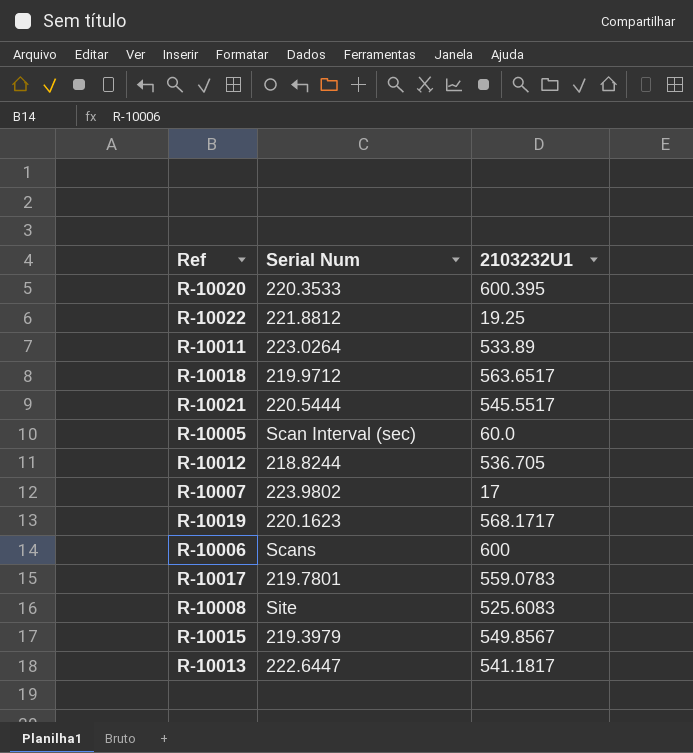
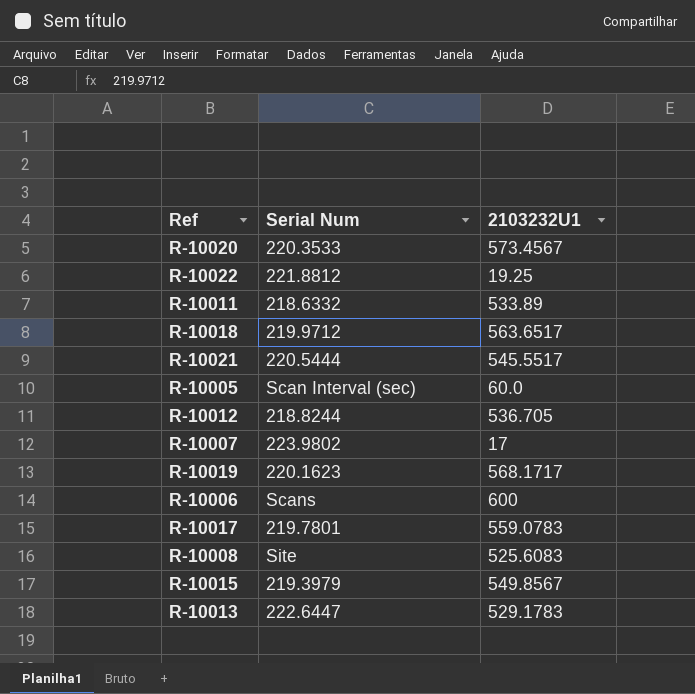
R-10020 | 2103232U1: 600.395 -> 573.4567
R-10011 | Serial Num: 223.0264 -> 218.6332
R-10013 | 2103232U1: 541.1817 -> 529.1783

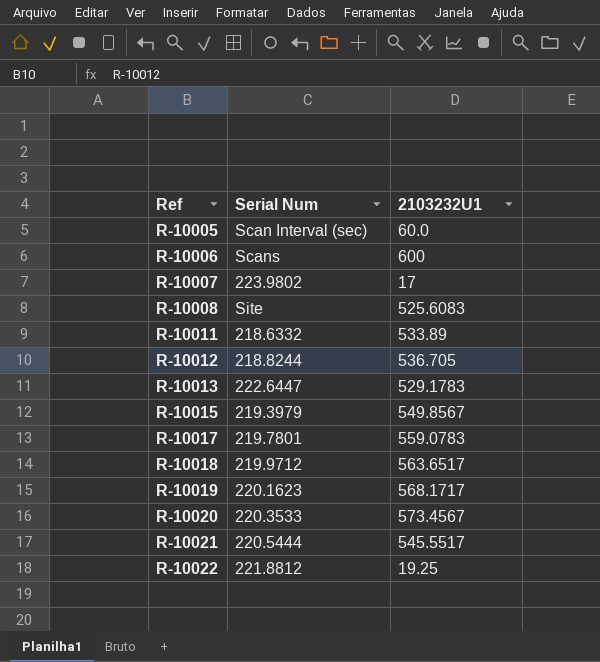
row order: none -> Ref ascending

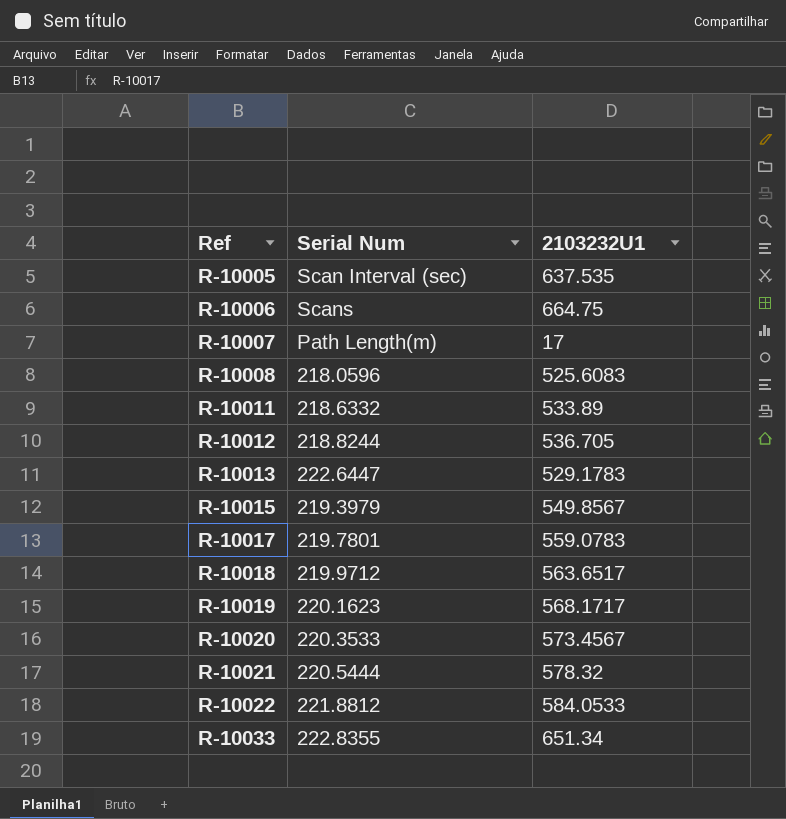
R-10005 | 2103232U1: 60.0 -> 637.535
R-10006 | 2103232U1: 600 -> 664.75
R-10007 | Serial Num: 223.9802 -> Path Length(m)
R-10008 | Serial Num: Site -> 218.0596
R-10021 | 2103232U1: 545.5517 -> 578.32
R-10022 | 2103232U1: 19.25 -> 584.0533
row R-10033: none -> 222.8355 | 651.34

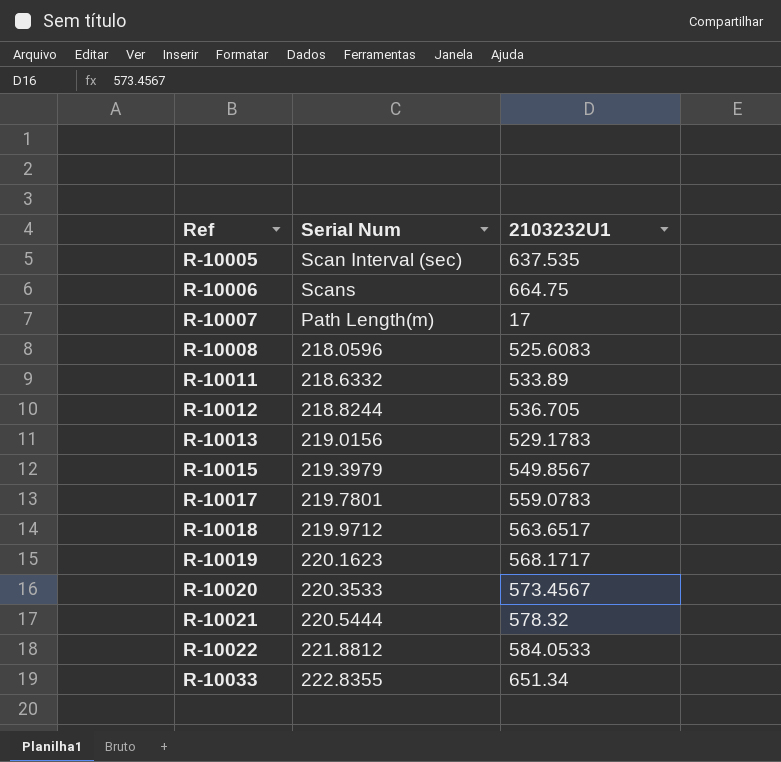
R-10013 | Serial Num: 222.6447 -> 219.0156

